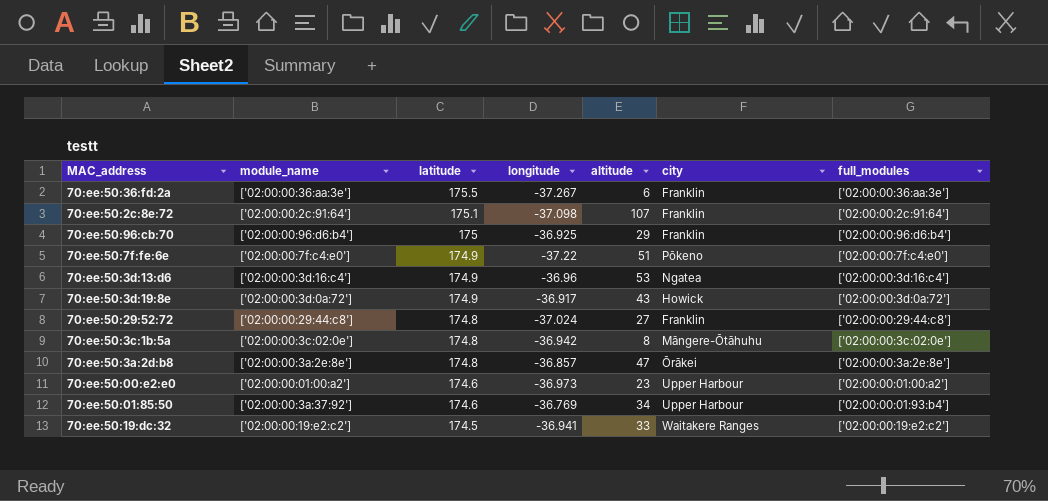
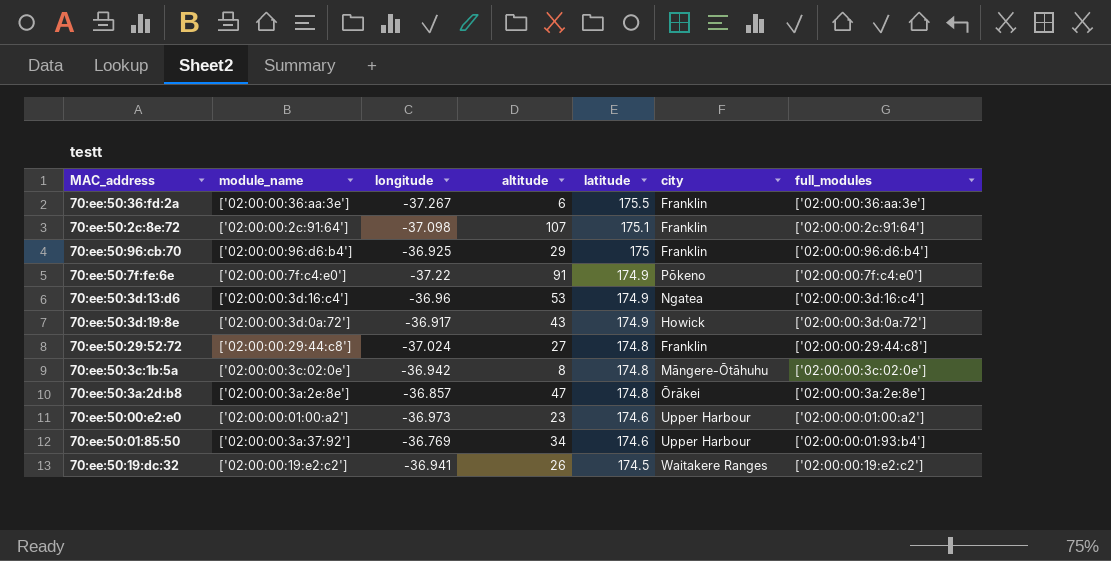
column latitude | position: 3 -> 5
70:ee:50:7f:fe:6e | altitude: 51 -> 91
70:ee:50:19:dc:32 | altitude: 33 -> 26

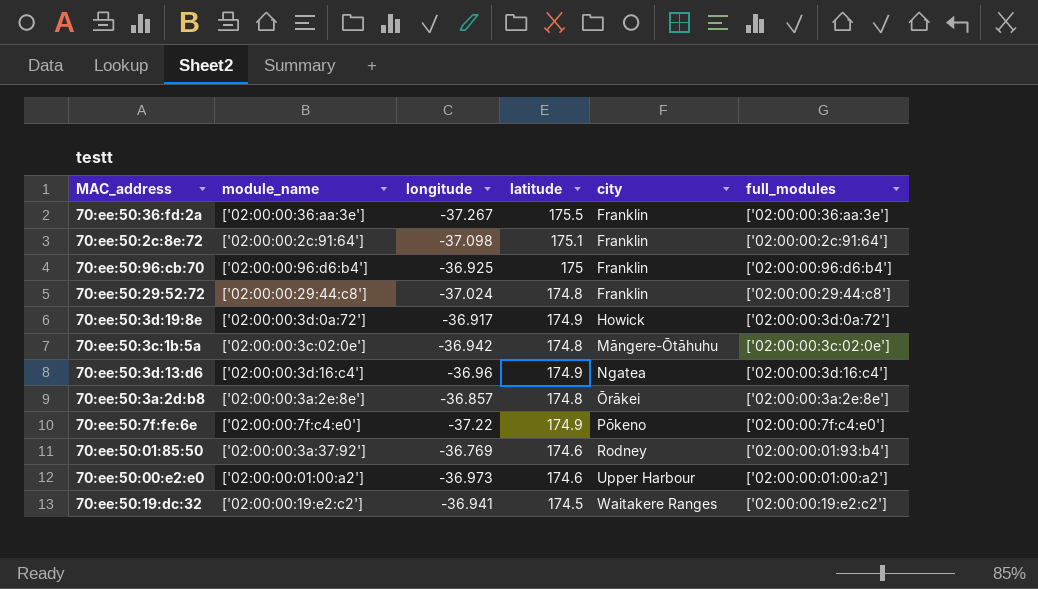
row order: latitude descending -> city ascending
column altitude | position: 4 -> none
70:ee:50:01:85:50 | city: Upper Harbour -> Rodney

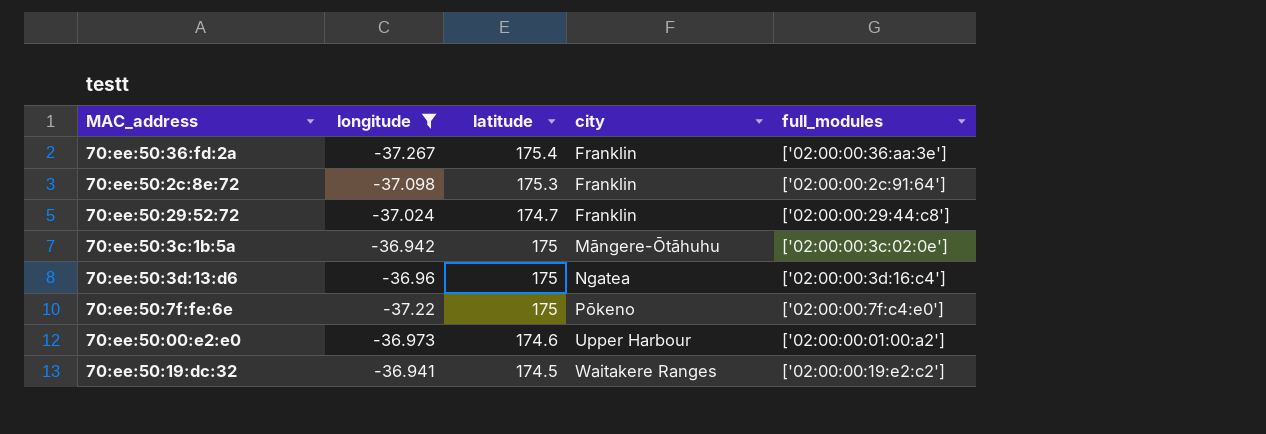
filter: none -> longitude <= -36.941
column module_name | position: 2 -> none
70:ee:50:36:fd:2a | latitude: 175.5 -> 175.4
70:ee:50:2c:8e:72 | latitude: 175.1 -> 175.3
70:ee:50:29:52:72 | latitude: 174.8 -> 174.7
70:ee:50:3c:1b:5a | latitude: 174.8 -> 175
70:ee:50:3d:13:d6 | latitude: 174.9 -> 175
70:ee:50:7f:fe:6e | latitude: 174.9 -> 175

